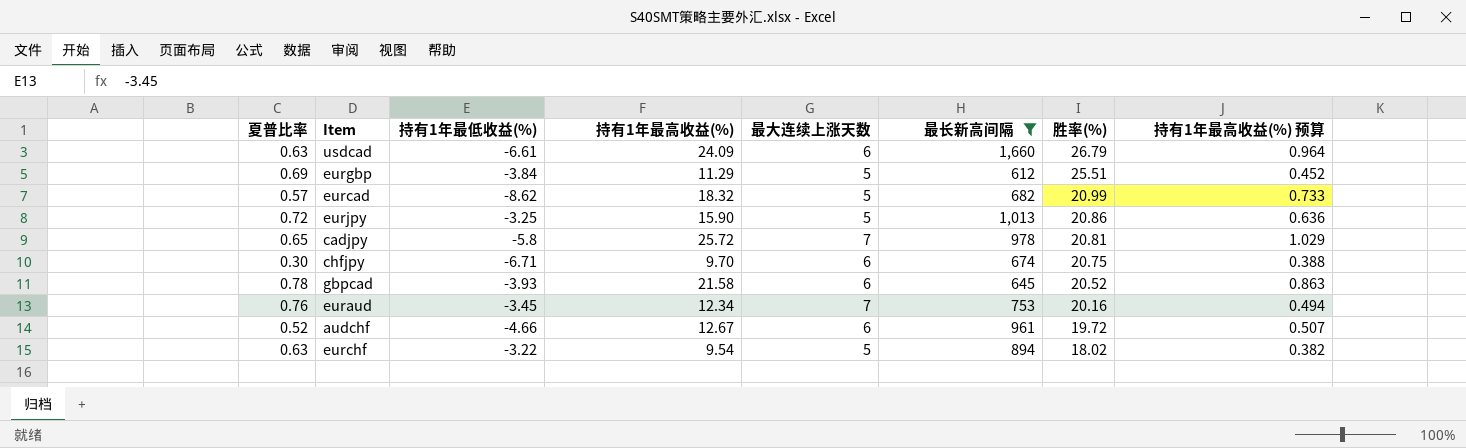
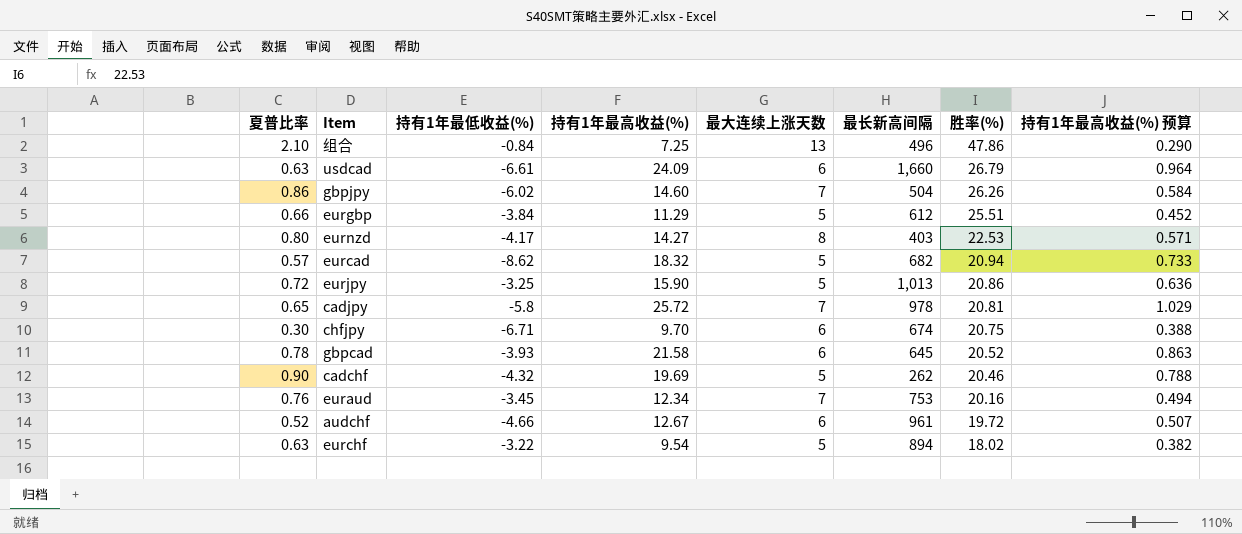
filter: 最长新高间隔 >= 612 -> none
eurgbp | 夏普比率: 0.69 -> 0.66
eurcad | 胜率(%): 20.99 -> 20.94

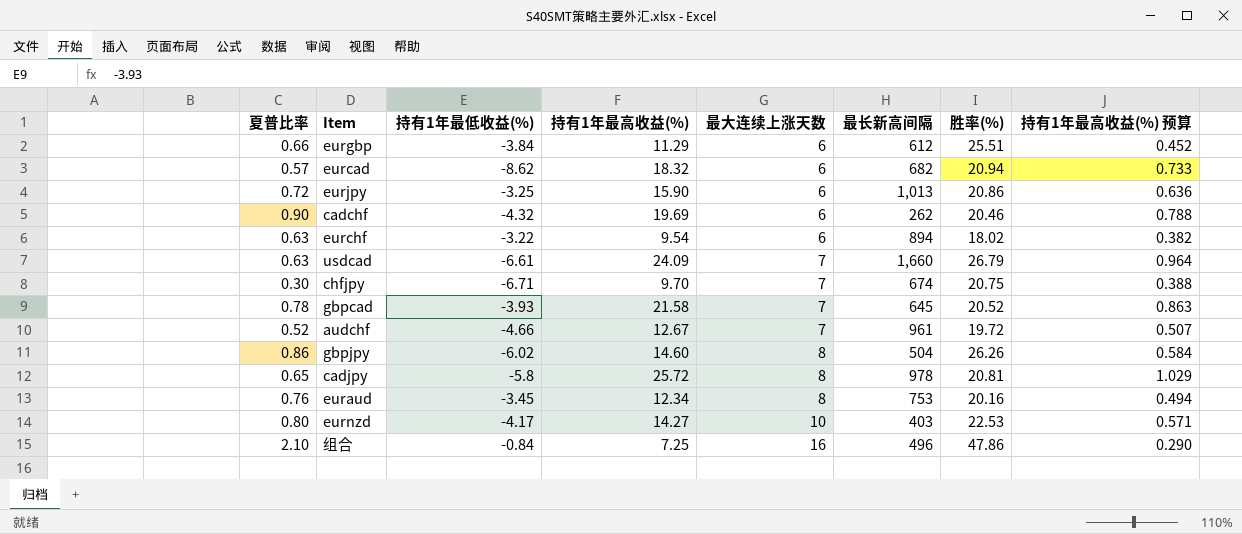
row order: 胜率(%) descending -> 最大连续上涨天数 ascending
eurgbp | 最大连续上涨天数: 5 -> 6
eurcad | 最大连续上涨天数: 5 -> 6
eurjpy | 最大连续上涨天数: 5 -> 6
cadchf | 最大连续上涨天数: 5 -> 6
eurchf | 最大连续上涨天数: 5 -> 6
usdcad | 最大连续上涨天数: 6 -> 7
chfjpy | 最大连续上涨天数: 6 -> 7
gbpcad | 最大连续上涨天数: 6 -> 7
audchf | 最大连续上涨天数: 6 -> 7
gbpjpy | 最大连续上涨天数: 7 -> 8
cadjpy | 最大连续上涨天数: 7 -> 8
euraud | 最大连续上涨天数: 7 -> 8
eurnzd | 最大连续上涨天数: 8 -> 10
组合 | 最大连续上涨天数: 13 -> 16

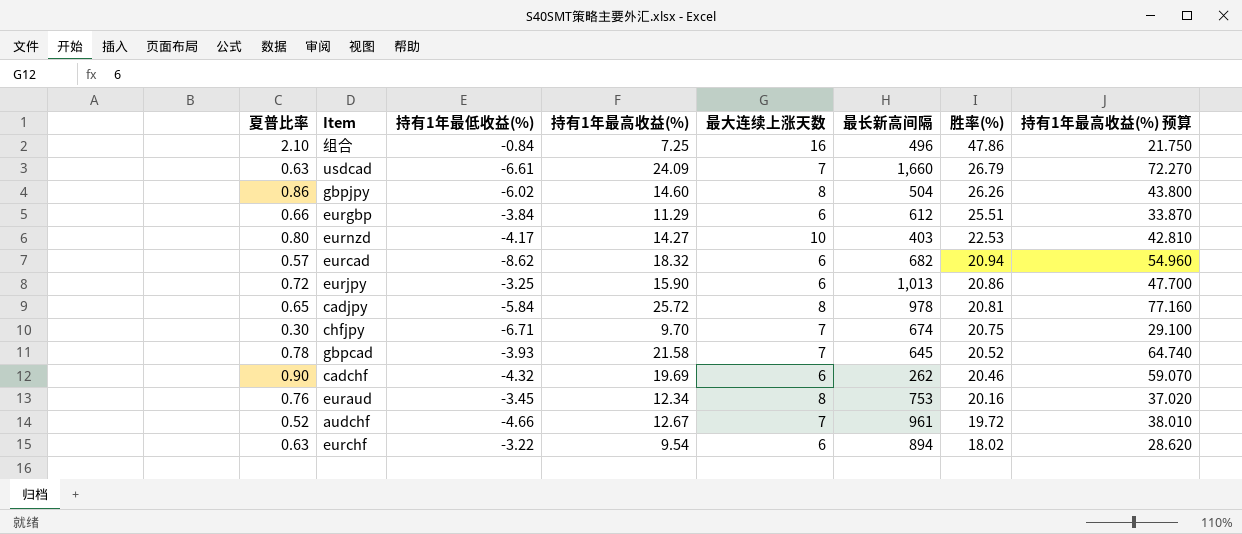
row order: 最大连续上涨天数 ascending -> 胜率(%) descending
column 持有1年最高收益(%) 预算 | formula: [持有1年最高收益(%)] * 0.04 -> [持有1年最高收益(%)] * 3
cadjpy | 持有1年最低收益(%): -5.8 -> -5.84

